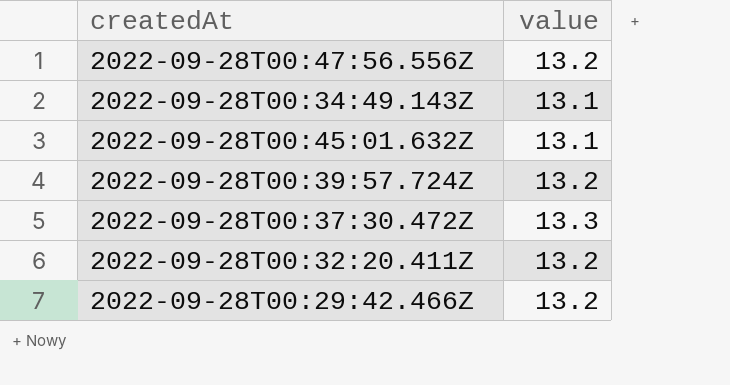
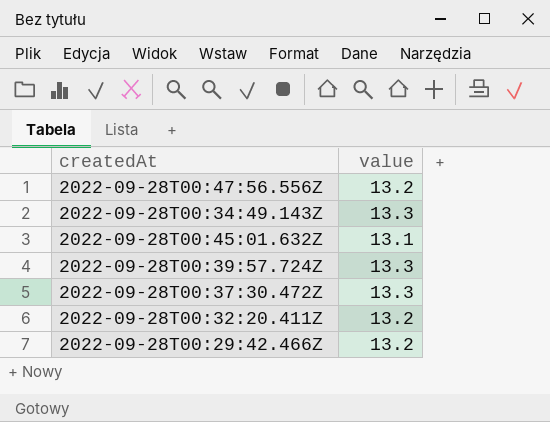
2022-09-28T00:34:49.143Z | value: 13.1 -> 13.3
2022-09-28T00:39:57.724Z | value: 13.2 -> 13.3

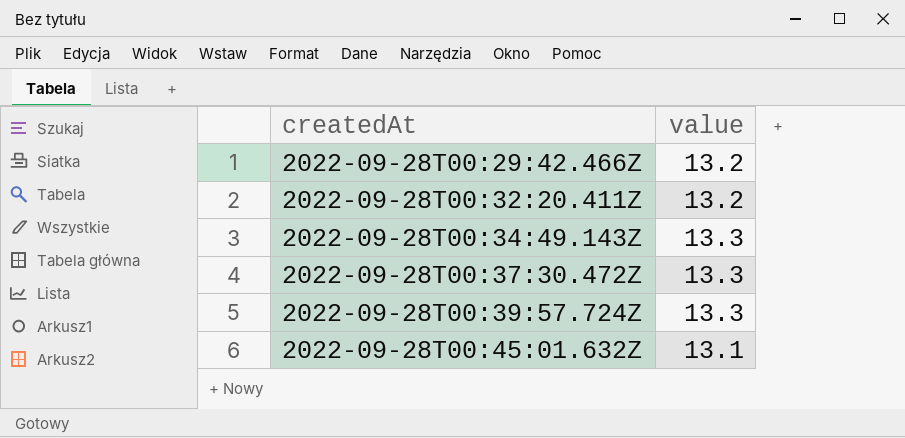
row order: none -> createdAt ascending
row 2022-09-28T00:47:56.556Z: 13.2 -> none

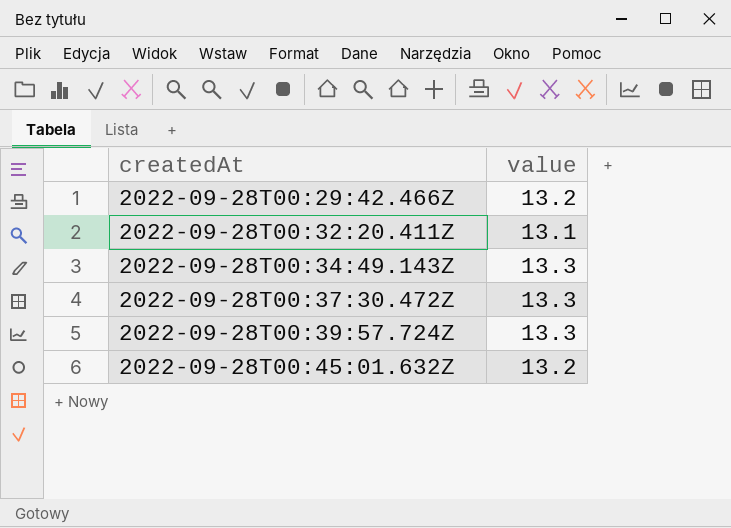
2022-09-28T00:32:20.411Z | value: 13.2 -> 13.1
2022-09-28T00:45:01.632Z | value: 13.1 -> 13.2

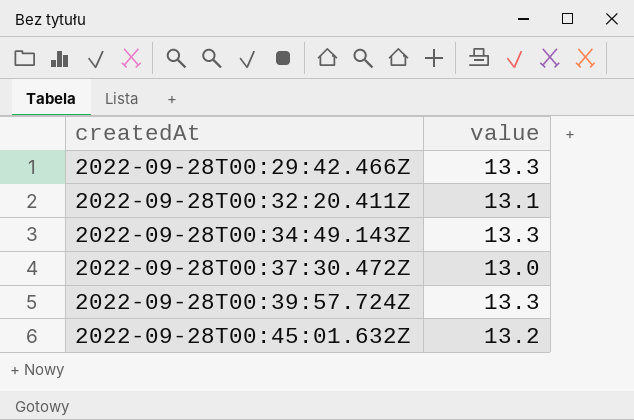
2022-09-28T00:29:42.466Z | value: 13.2 -> 13.3
2022-09-28T00:37:30.472Z | value: 13.3 -> 13.0

